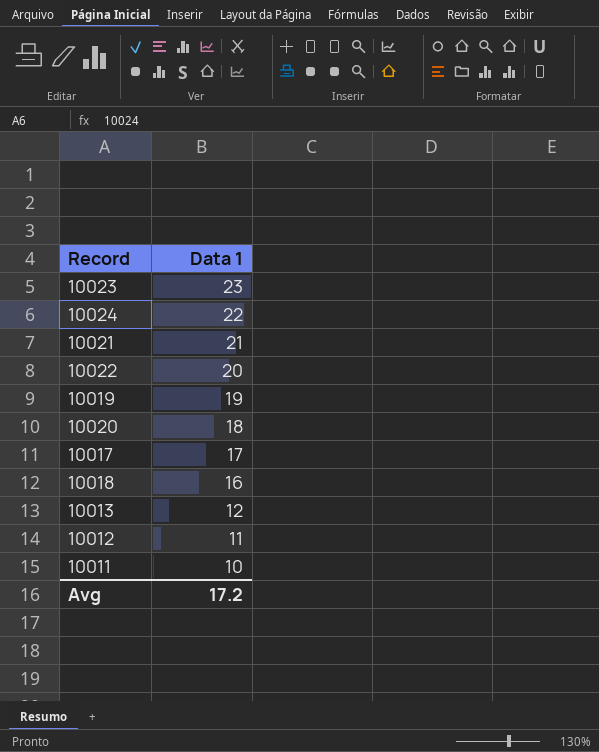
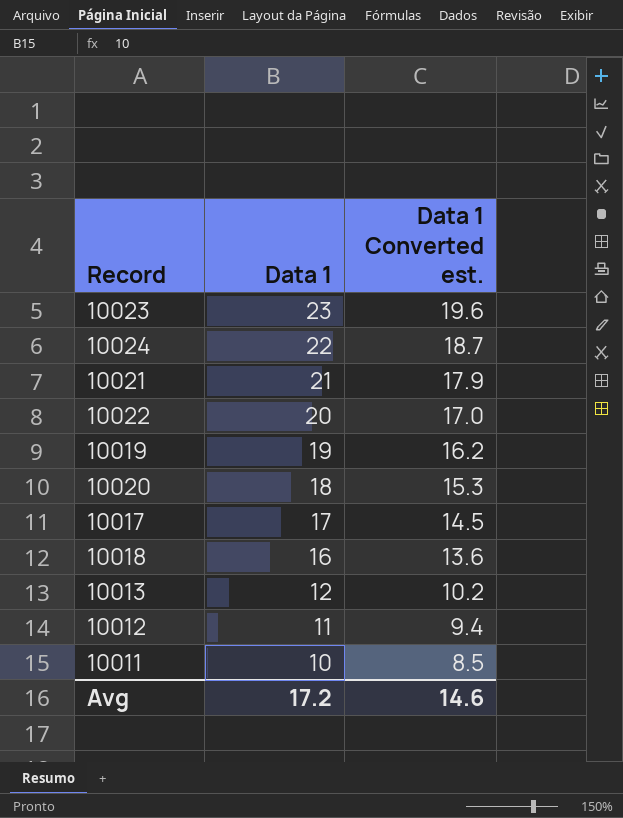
column Data 1 Converted est. | formula: none -> [Data 1] * 0.85

